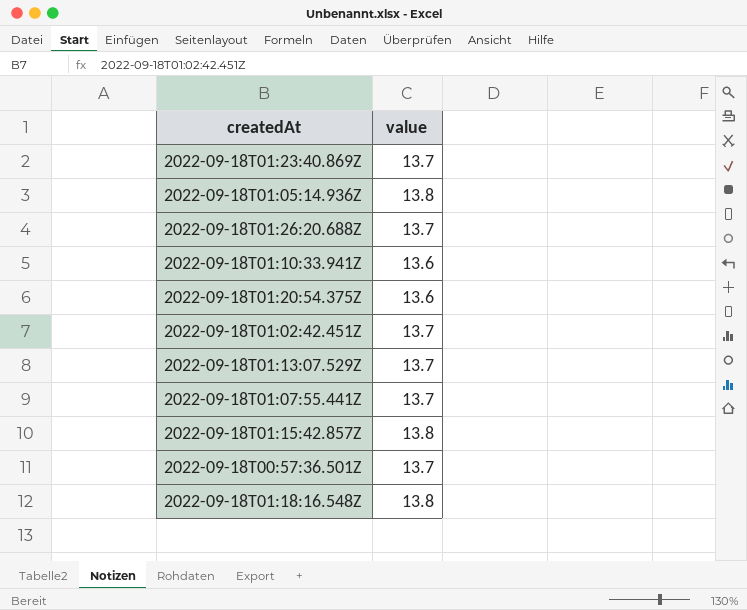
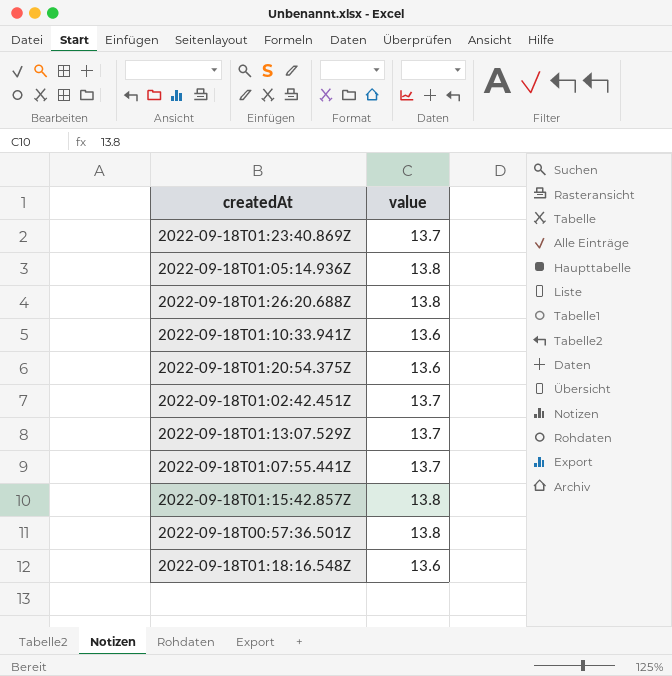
2022-09-18T01:26:20.688Z | value: 13.7 -> 13.8
2022-09-18T00:57:36.501Z | value: 13.7 -> 13.8
2022-09-18T01:18:16.548Z | value: 13.8 -> 13.6

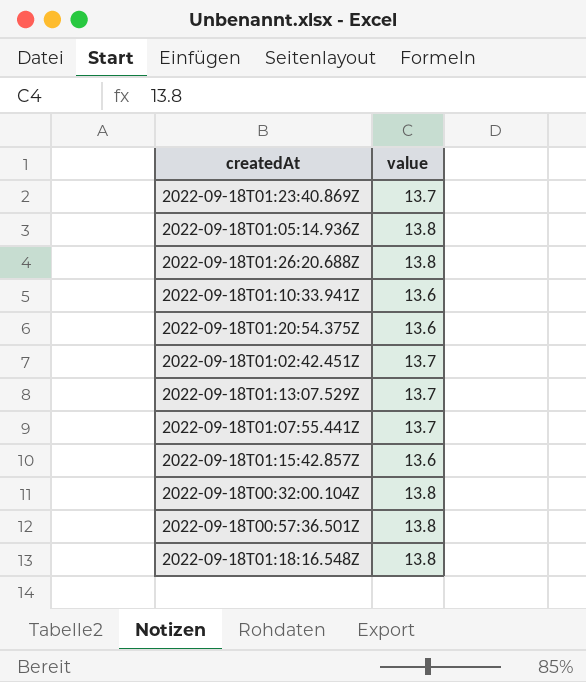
2022-09-18T01:15:42.857Z | value: 13.8 -> 13.6
row 2022-09-18T00:32:00.104Z: none -> 13.8
2022-09-18T01:18:16.548Z | value: 13.6 -> 13.8

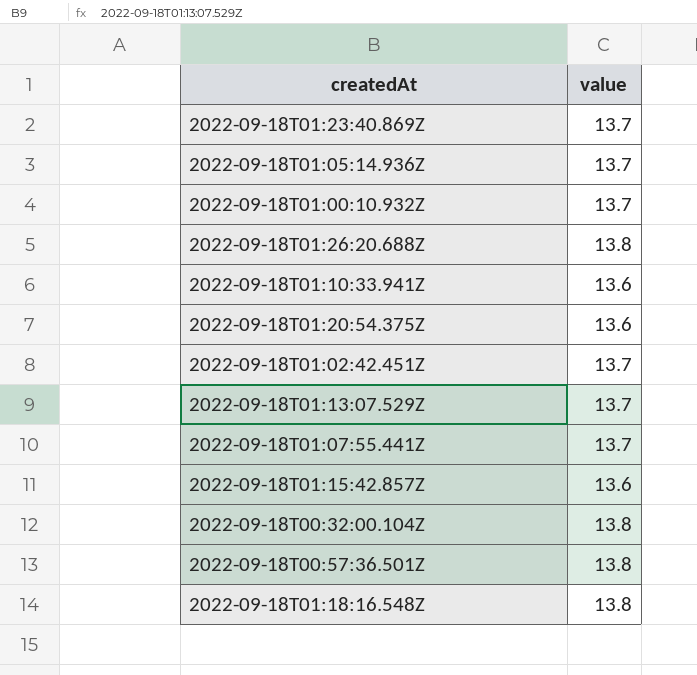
2022-09-18T01:05:14.936Z | value: 13.8 -> 13.7
row 2022-09-18T01:00:10.932Z: none -> 13.7

